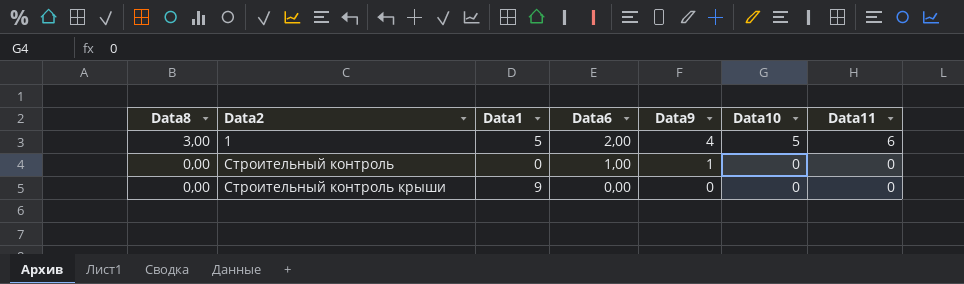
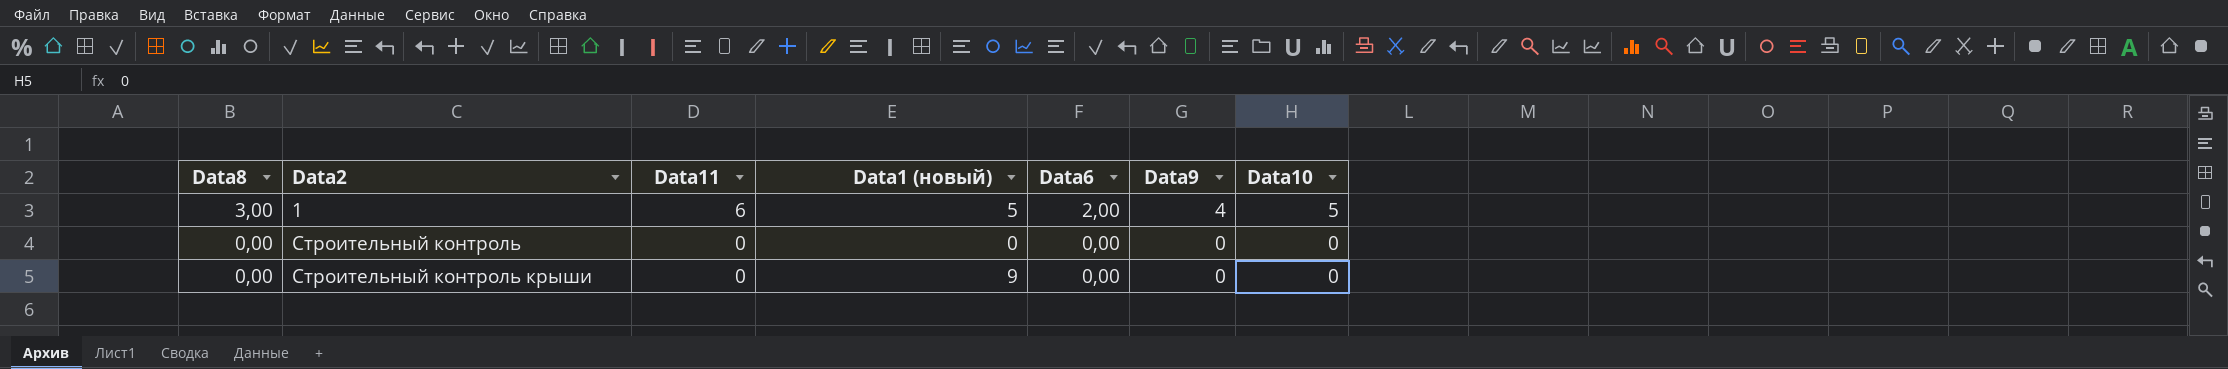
column Data11 | position: 7 -> 3
column name: Data1 -> Data1 (новый)
Строительный контроль | Data6: 1,00 -> 0,00
Строительный контроль | Data9: 1 -> 0

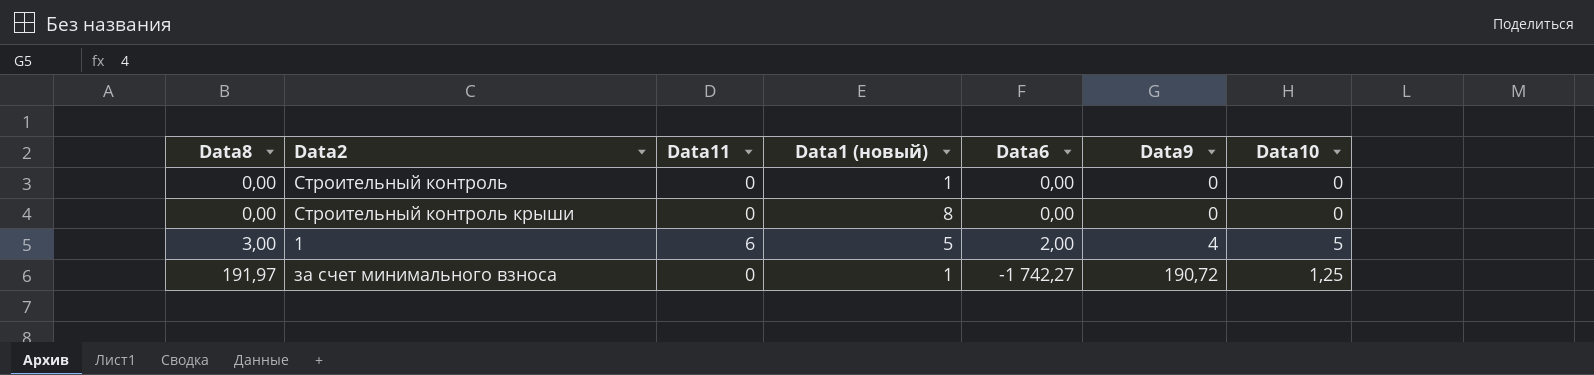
row order: Data8 descending -> Data8 ascending
Строительный контроль | Data1 (новый): 0 -> 1
Строительный контроль крыши | Data1 (новый): 9 -> 8
row за счет минимального взноса: none -> 191,97 | 0 | 1 | -1 742,27 | 190,72 | 1,25

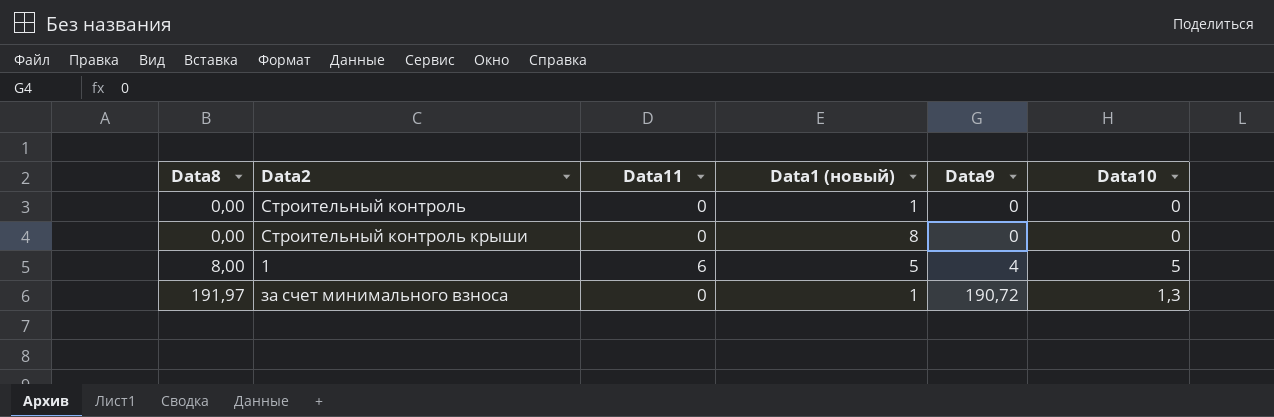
column Data6 | position: 5 -> none
1 | Data8: 3,00 -> 8,00
за счет минимального взноса | Data10: 1,25 -> 1,3

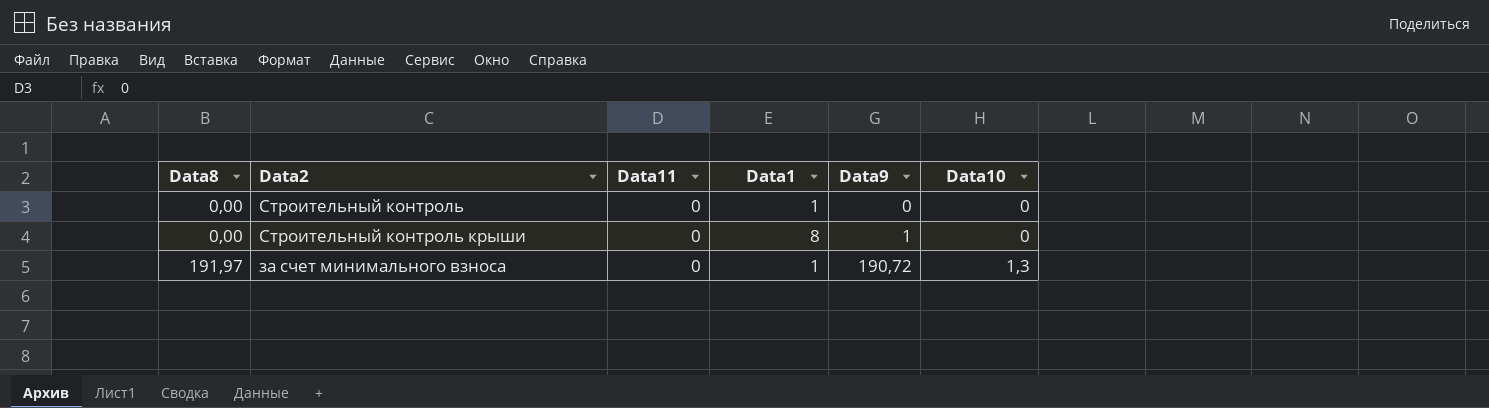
column name: Data1 (новый) -> Data1
row 1: 8,00 | 6 | 5 | 4 | 5 -> none
Строительный контроль крыши | Data9: 0 -> 1

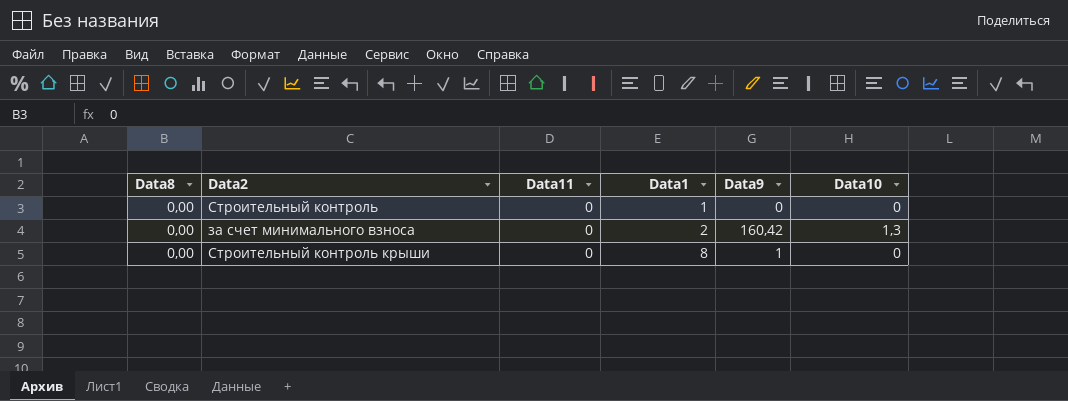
row order: Data8 ascending -> Data1 ascending
за счет минимального взноса | Data8: 191,97 -> 0,00
за счет минимального взноса | Data1: 1 -> 2
за счет минимального взноса | Data9: 190,72 -> 160,42

